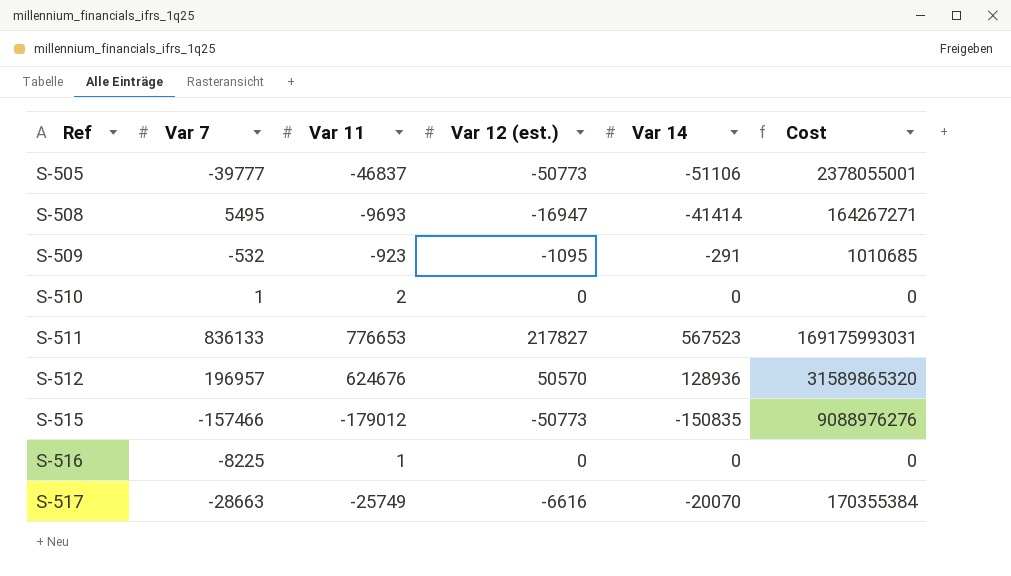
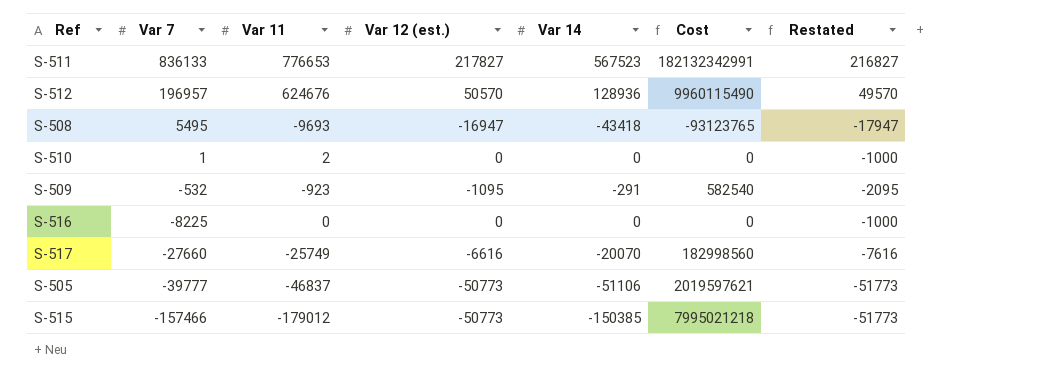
row order: Ref ascending -> Var 7 descending
column Cost | formula: [Var 11] * [Var 12 (est.)] -> [Var 7] * [Var 12 (est.)]
column Restated | formula: none -> [Var 12 (est.)] - 1000
S-508 | Var 14: -41414 -> -43418
S-516 | Var 11: 1 -> 0
S-517 | Var 7: -28663 -> -27660
S-515 | Var 14: -150835 -> -150385

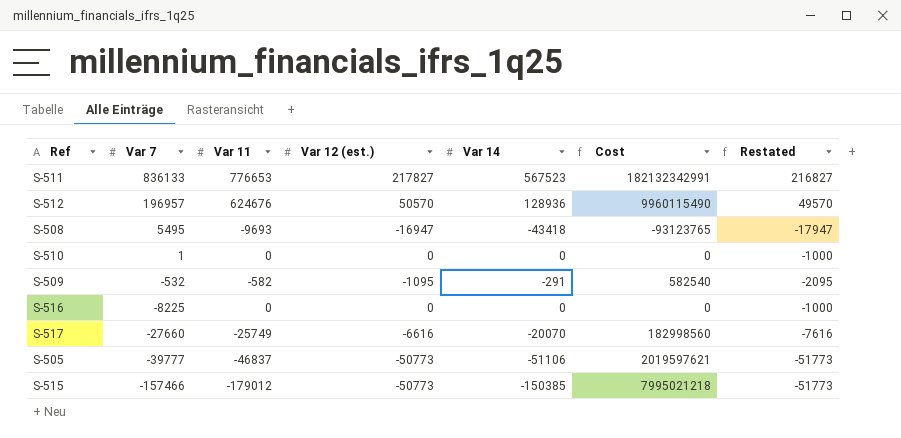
S-510 | Var 11: 2 -> 0
S-509 | Var 11: -923 -> -582

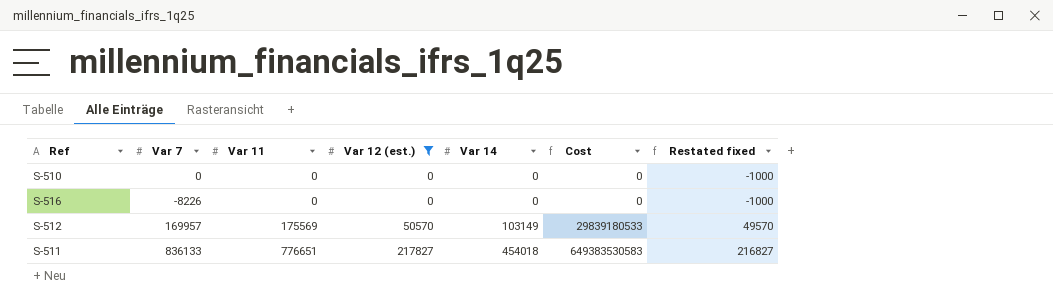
filter: none -> Var 12 (est.) >= 0
row order: Var 7 descending -> Var 11 ascending
column Cost | formula: [Var 7] * [Var 12 (est.)] -> [Var 7] * [Var 11]
column name: Restated -> Restated fixed
S-510 | Var 7: 1 -> 0
S-516 | Var 7: -8225 -> -8226
S-512 | Var 7: 196957 -> 169957
S-512 | Var 11: 624676 -> 175569
S-512 | Var 14: 128936 -> 103149
S-511 | Var 11: 776653 -> 776651
S-511 | Var 14: 567523 -> 454018

